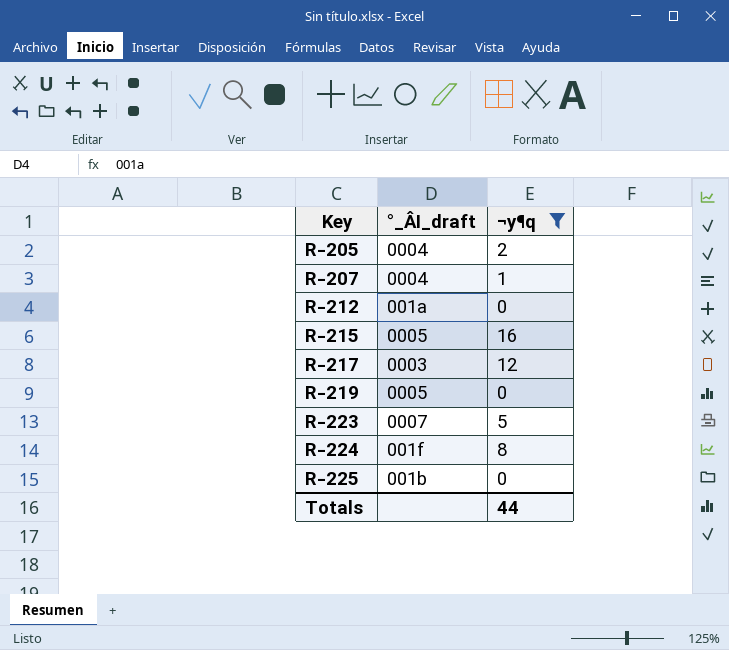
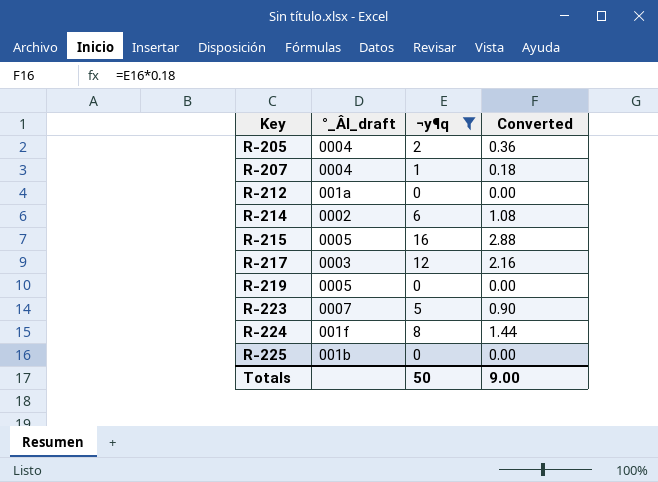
column Converted | formula: none -> [¬y¶q] * 0.18
row R-214: none -> 0002 | 6 | 1.08
Totals | ¬y¶q: 44 -> 50

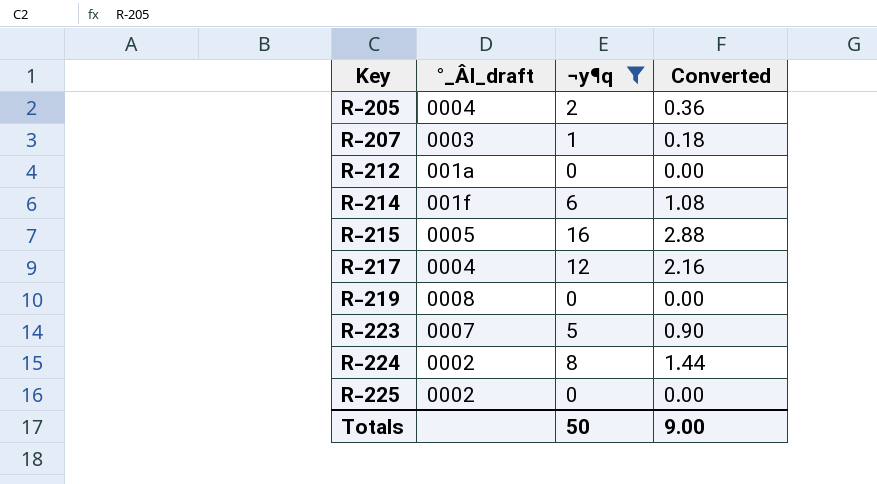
R-207 | °_ÂI_draft: 0004 -> 0003
R-214 | °_ÂI_draft: 0002 -> 001f
R-217 | °_ÂI_draft: 0003 -> 0004
R-219 | °_ÂI_draft: 0005 -> 0008
R-224 | °_ÂI_draft: 001f -> 0002
R-225 | °_ÂI_draft: 001b -> 0002

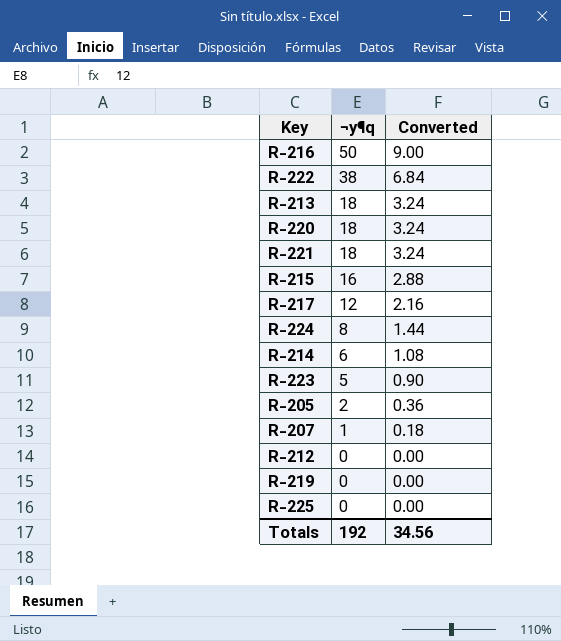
filter: ¬y¶q <= 16 -> none
row order: Key ascending -> ¬y¶q descending
column °_ÂI_draft | position: 2 -> none
Totals | ¬y¶q: 50 -> 192
Totals | Converted: 9.00 -> 34.56

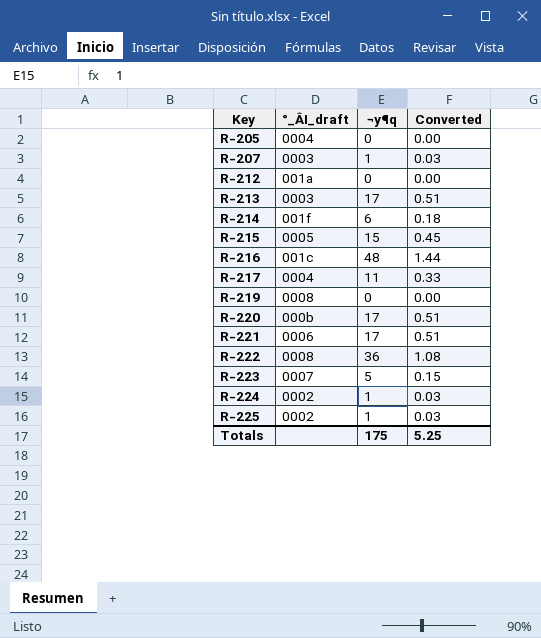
row order: ¬y¶q descending -> Key ascending
column °_ÂI_draft | position: none -> 2
column Converted | formula: [¬y¶q] * 0.18 -> [¬y¶q] * 0.03
R-205 | ¬y¶q: 2 -> 0
R-213 | ¬y¶q: 18 -> 17
R-215 | ¬y¶q: 16 -> 15
R-216 | ¬y¶q: 50 -> 48
R-217 | ¬y¶q: 12 -> 11
R-220 | ¬y¶q: 18 -> 17
R-221 | ¬y¶q: 18 -> 17
R-222 | ¬y¶q: 38 -> 36
R-224 | ¬y¶q: 8 -> 1
R-225 | ¬y¶q: 0 -> 1
Totals | ¬y¶q: 192 -> 175
Totals | Converted: 34.56 -> 5.25

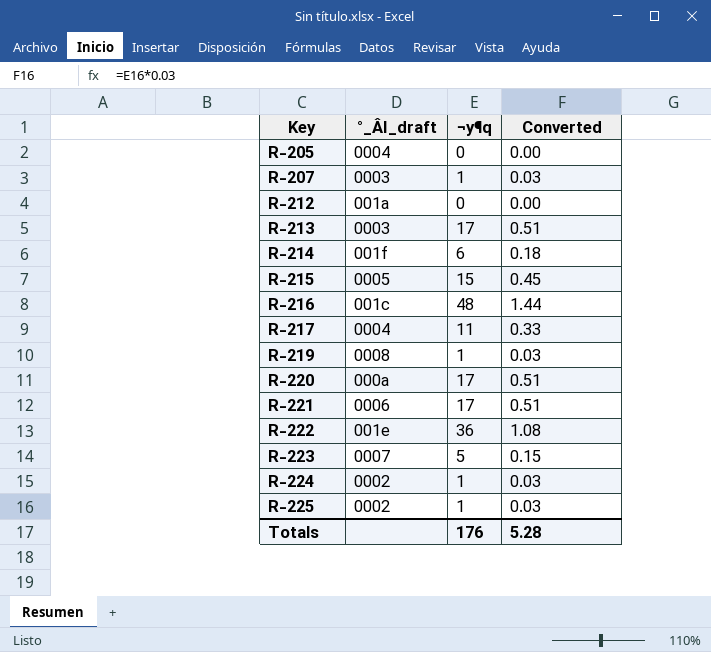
R-219 | ¬y¶q: 0 -> 1
R-219 | Converted: 0.00 -> 0.03
R-220 | °_ÂI_draft: 000b -> 000a
R-222 | °_ÂI_draft: 0008 -> 001e
Totals | ¬y¶q: 175 -> 176
Totals | Converted: 5.25 -> 5.28

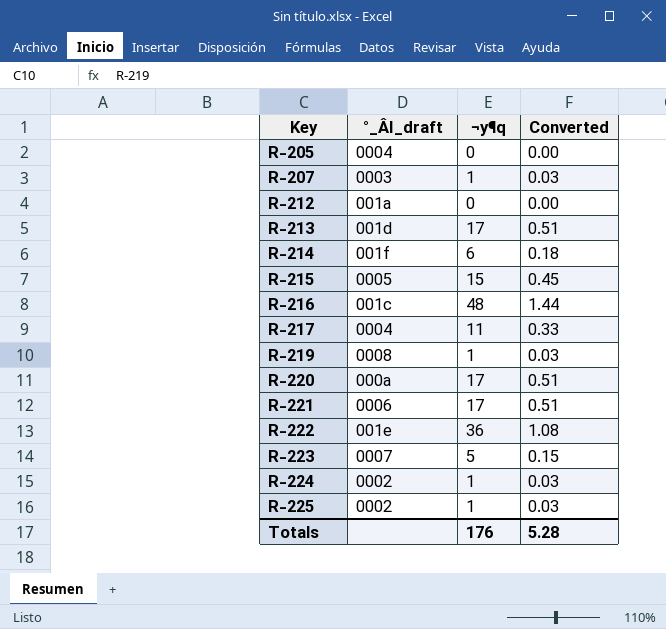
R-213 | °_ÂI_draft: 0003 -> 001d

